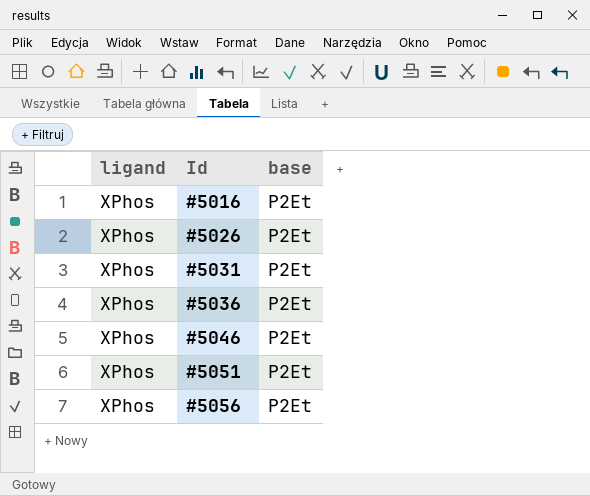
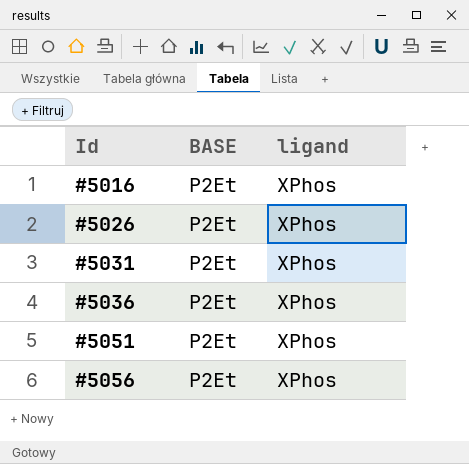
column name: base -> BASE
column ligand | position: 1 -> 3
row #5046: XPhos | P2Et -> none

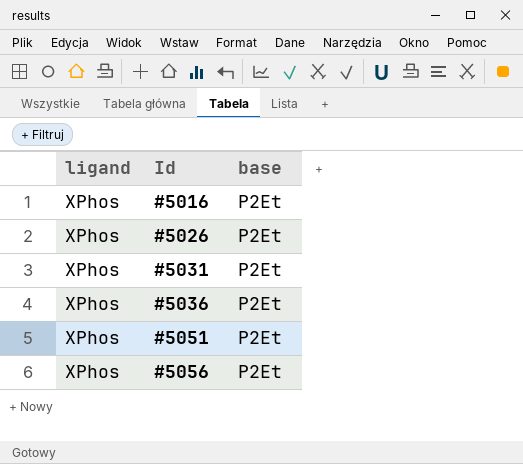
column ligand | position: 3 -> 1
column name: BASE -> base

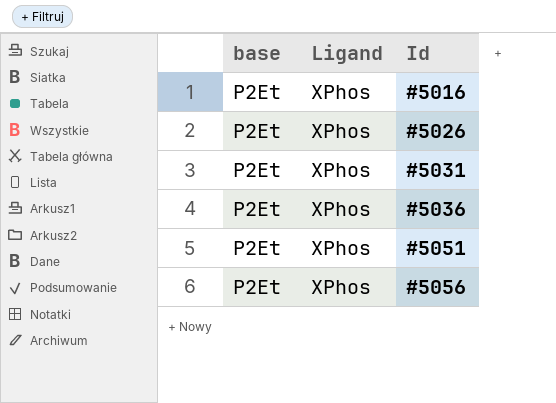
column base | position: 3 -> 1
column name: ligand -> Ligand

